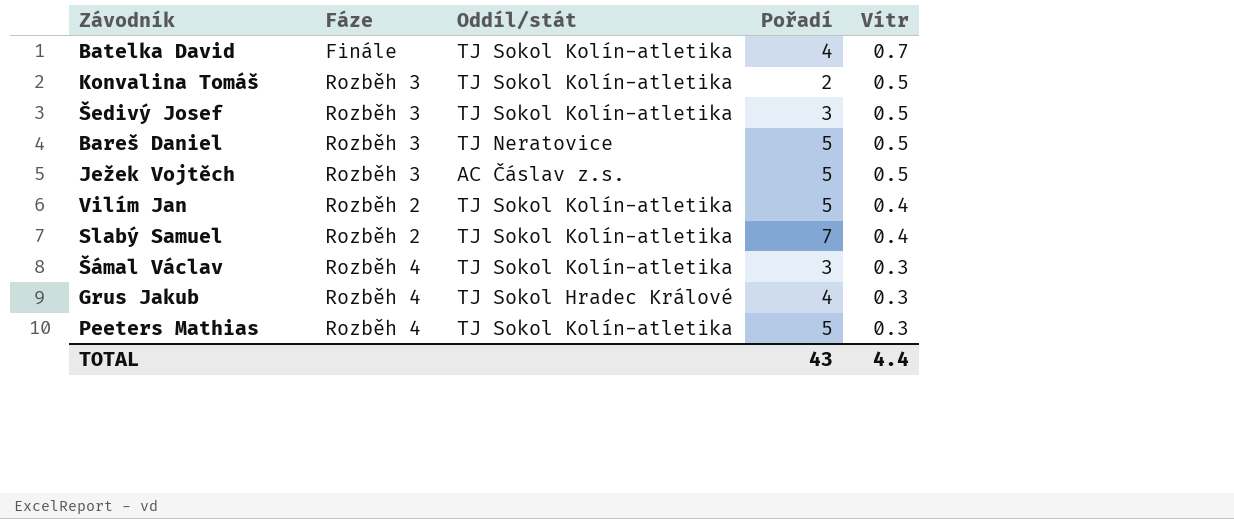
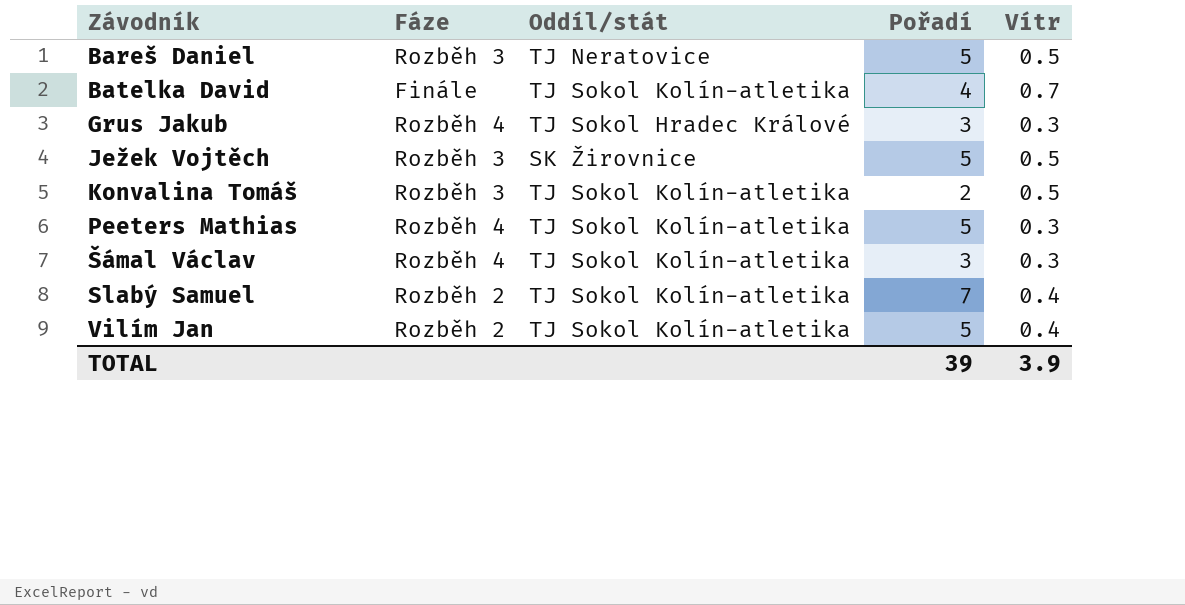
row order: Vítr descending -> Závodník ascending
row Šedivý Josef: Rozběh 3 | TJ Sokol Kolín-atletika | 3 | 0.5 -> none
Grus Jakub | Pořadí: 4 -> 3
Ježek Vojtěch | Oddíl/stát: AC Čáslav z.s. -> SK Žirovnice
TOTAL | Pořadí: 43 -> 39
TOTAL | Vítr: 4.4 -> 3.9

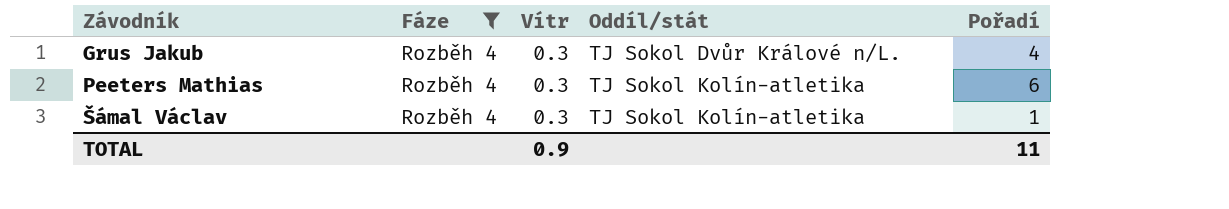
filter: none -> Fáze = Rozběh 4
column Vítr | position: 5 -> 3
Grus Jakub | Oddíl/stát: TJ Sokol Hradec Králové -> TJ Sokol Dvůr Králové n/L.
Grus Jakub | Pořadí: 3 -> 4
Peeters Mathias | Pořadí: 5 -> 6
Šámal Václav | Pořadí: 3 -> 1
TOTAL | Vítr: 3.9 -> 0.9
TOTAL | Pořadí: 39 -> 11

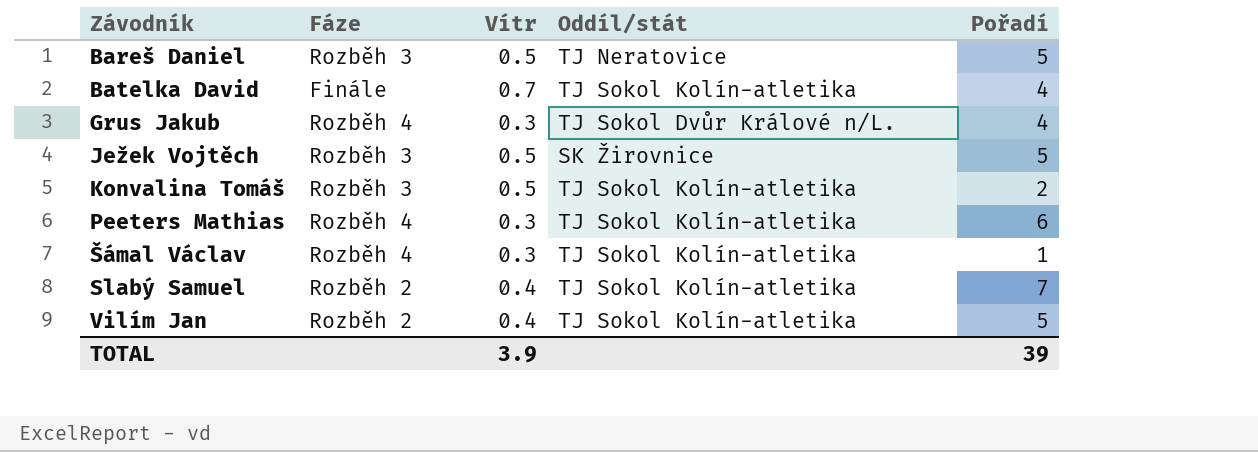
filter: Fáze = Rozběh 4 -> none
TOTAL | Vítr: 0.9 -> 3.9
TOTAL | Pořadí: 11 -> 39

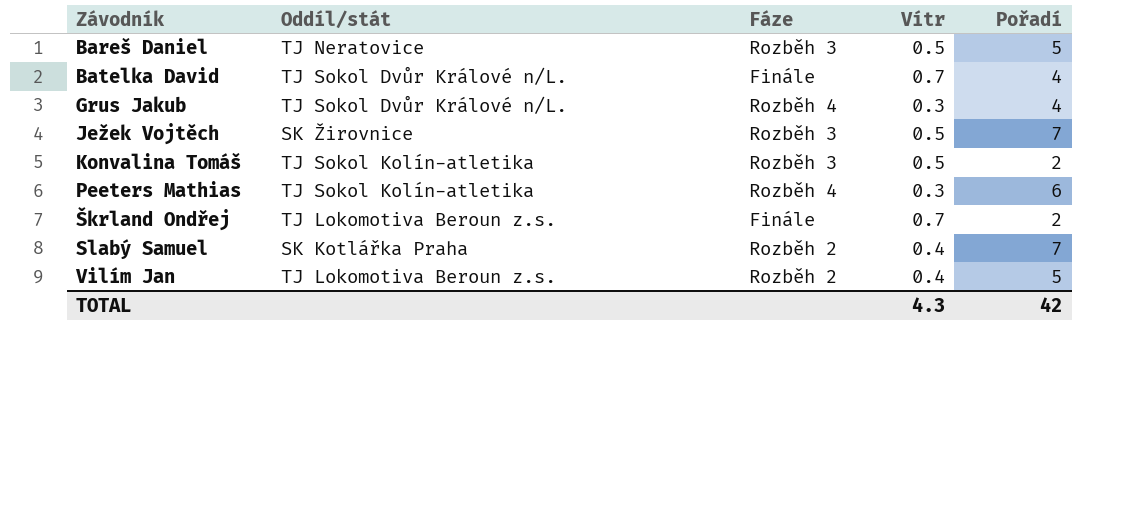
column Oddíl/stát | position: 4 -> 2
row Šámal Václav: Rozběh 4 | 0.3 | TJ Sokol Kolín-atletika | 1 -> none
Batelka David | Oddíl/stát: TJ Sokol Kolín-atletika -> TJ Sokol Dvůr Králové n/L.
Ježek Vojtěch | Pořadí: 5 -> 7
row Škrland Ondřej: none -> TJ Lokomotiva Beroun z.s. | Finále | 0.7 | 2
Slabý Samuel | Oddíl/stát: TJ Sokol Kolín-atletika -> SK Kotlářka Praha
Vilím Jan | Oddíl/stát: TJ Sokol Kolín-atletika -> TJ Lokomotiva Beroun z.s.
TOTAL | Vítr: 3.9 -> 4.3
TOTAL | Pořadí: 39 -> 42

